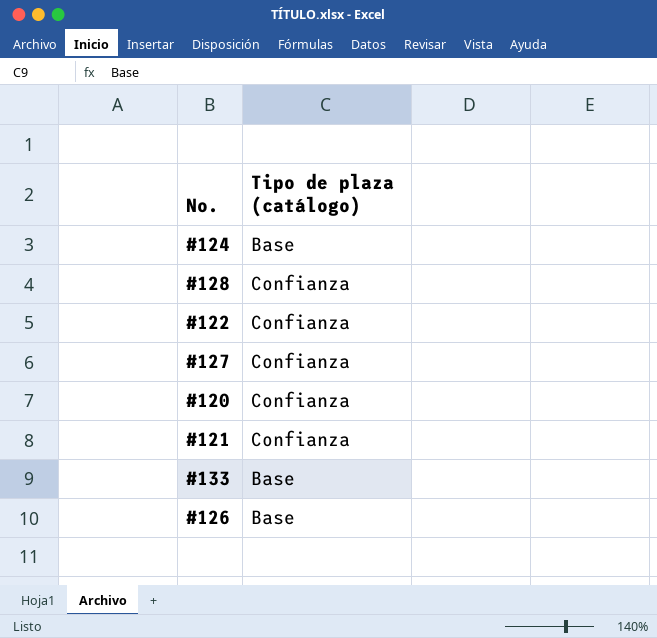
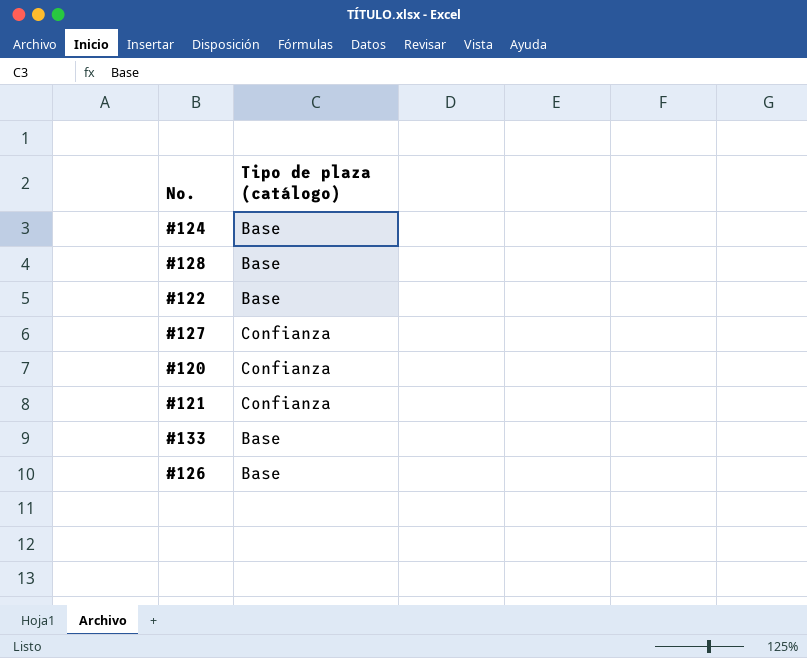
#128 | Tipo de plaza (catálogo): Confianza -> Base
#122 | Tipo de plaza (catálogo): Confianza -> Base

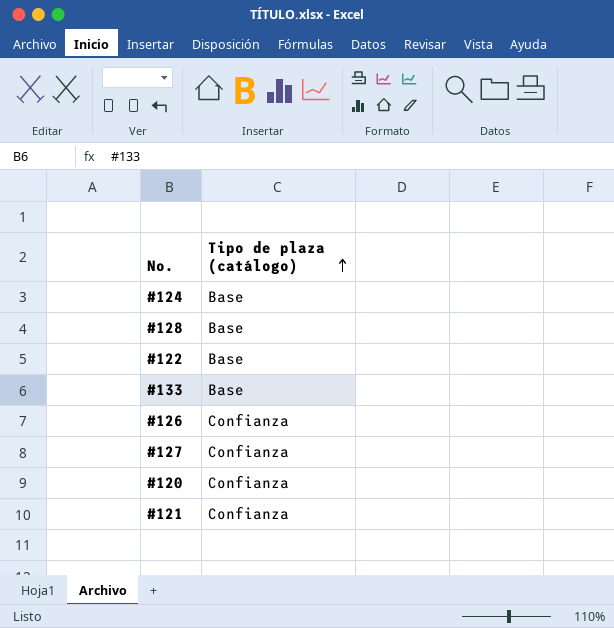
row order: none -> Tipo de plaza (catálogo) ascending
#126 | Tipo de plaza (catálogo): Base -> Confianza

